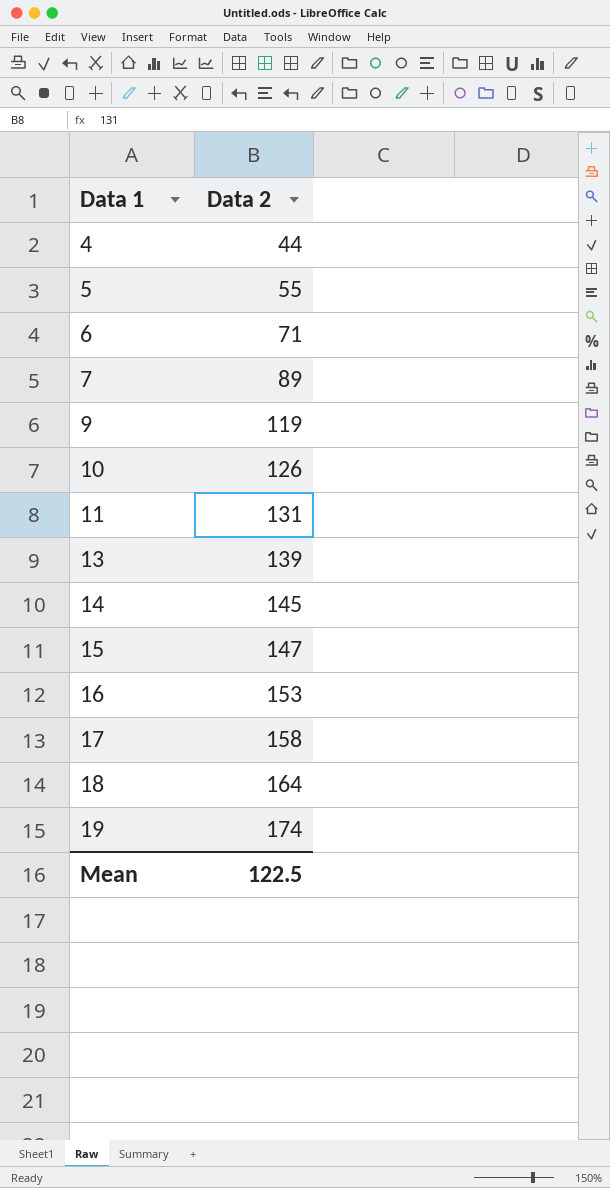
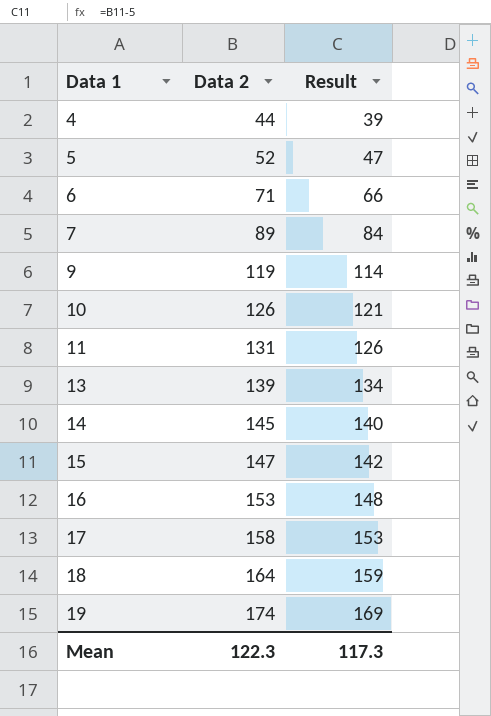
column Result | formula: none -> [Data 2] - 5
5 | Data 2: 55 -> 52
Mean | Data 2: 122.5 -> 122.3

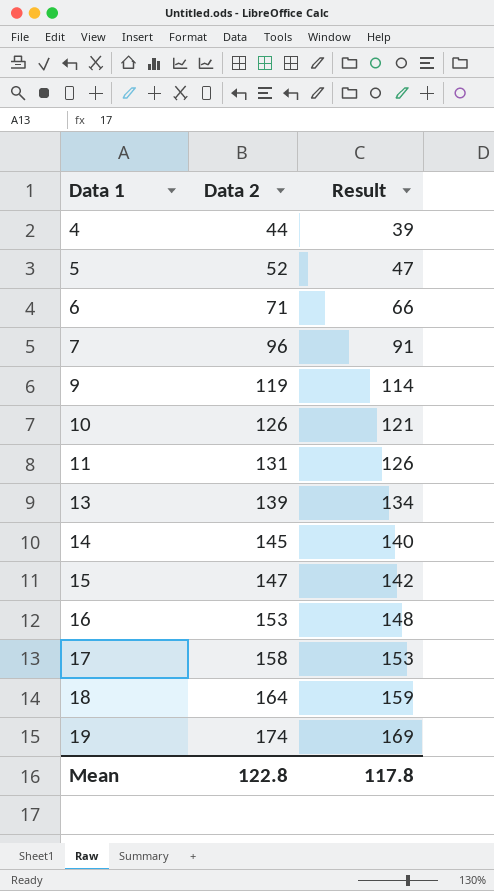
7 | Data 2: 89 -> 96
7 | Result: 84 -> 91
Mean | Data 2: 122.3 -> 122.8
Mean | Result: 117.3 -> 117.8

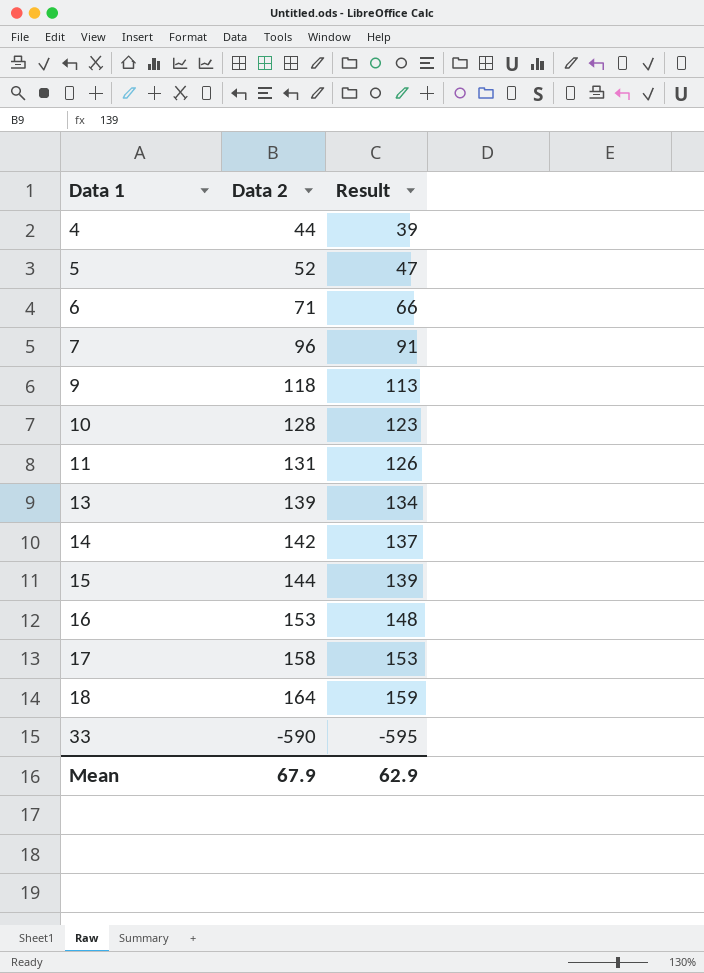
row 19: 174 | 169 -> none
9 | Data 2: 119 -> 118
9 | Result: 114 -> 113
10 | Data 2: 126 -> 128
10 | Result: 121 -> 123
14 | Data 2: 145 -> 142
14 | Result: 140 -> 137
15 | Data 2: 147 -> 144
15 | Result: 142 -> 139
row 33: none -> -590 | -595
Mean | Data 2: 122.8 -> 67.9
Mean | Result: 117.8 -> 62.9

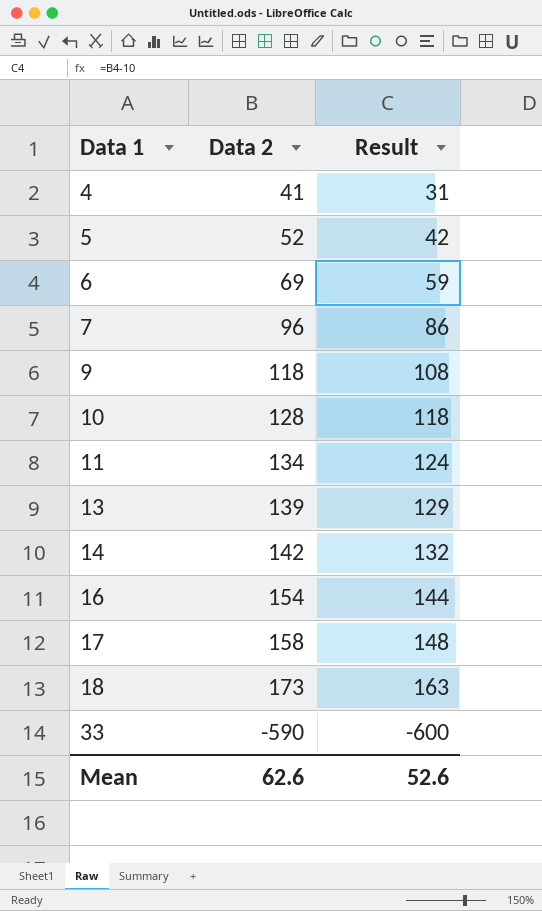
column Result | formula: [Data 2] - 5 -> [Data 2] - 10
row 15: 144 | 139 -> none
4 | Data 2: 44 -> 41
6 | Data 2: 71 -> 69
11 | Data 2: 131 -> 134
16 | Data 2: 153 -> 154
18 | Data 2: 164 -> 173
Mean | Data 2: 67.9 -> 62.6
Mean | Result: 62.9 -> 52.6

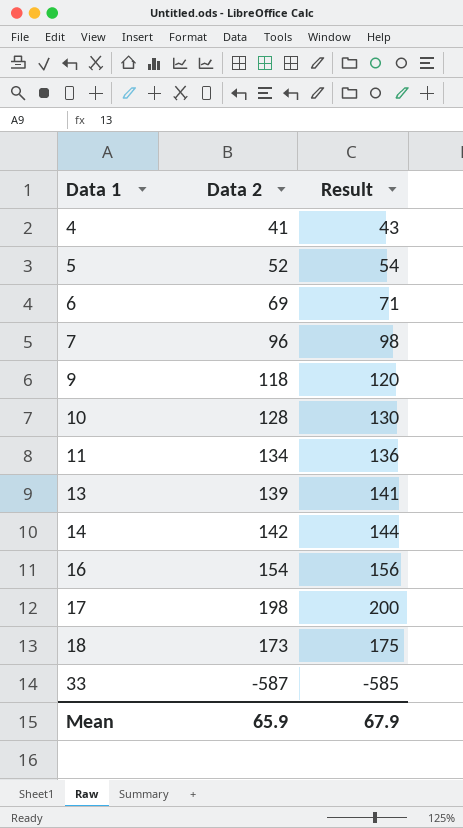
column Result | formula: [Data 2] - 10 -> [Data 2] + 2
17 | Data 2: 158 -> 198
33 | Data 2: -590 -> -587
Mean | Data 2: 62.6 -> 65.9
Mean | Result: 52.6 -> 67.9

